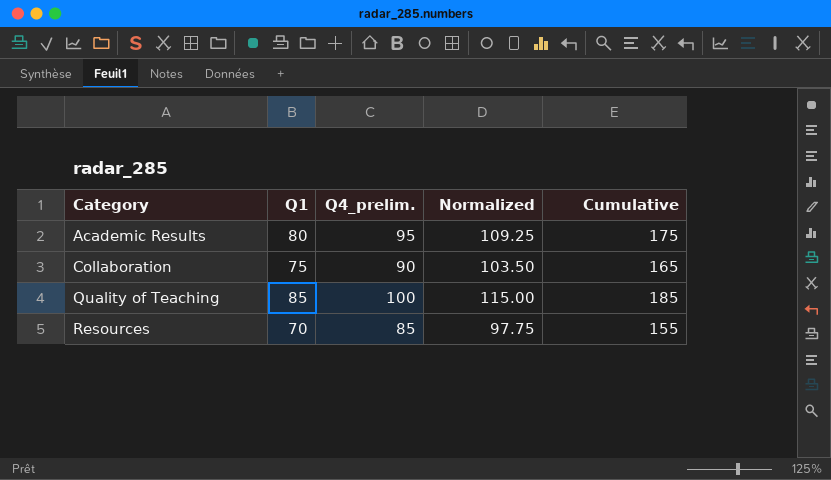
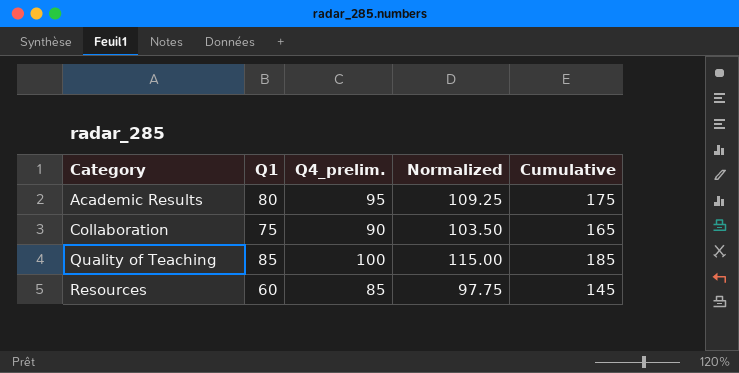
Resources | Q1: 70 -> 60
Resources | Cumulative: 155 -> 145

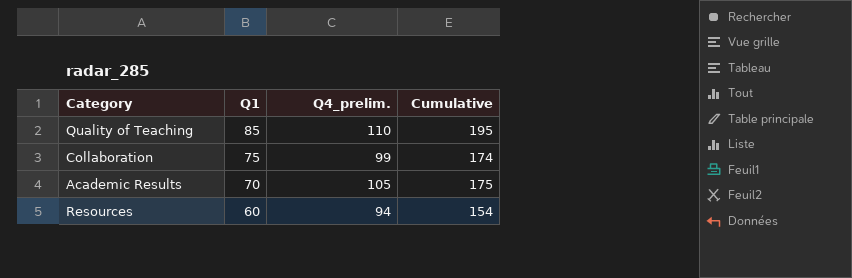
row order: Category ascending -> Q1 descending
column Normalized | formula: [Q4_prelim.] * 1.15 -> none
Quality of Teaching | Q4_prelim.: 100 -> 110
Quality of Teaching | Cumulative: 185 -> 195
Collaboration | Q4_prelim.: 90 -> 99
Collaboration | Cumulative: 165 -> 174
Academic Results | Q1: 80 -> 70
Academic Results | Q4_prelim.: 95 -> 105
Resources | Q4_prelim.: 85 -> 94
Resources | Cumulative: 145 -> 154

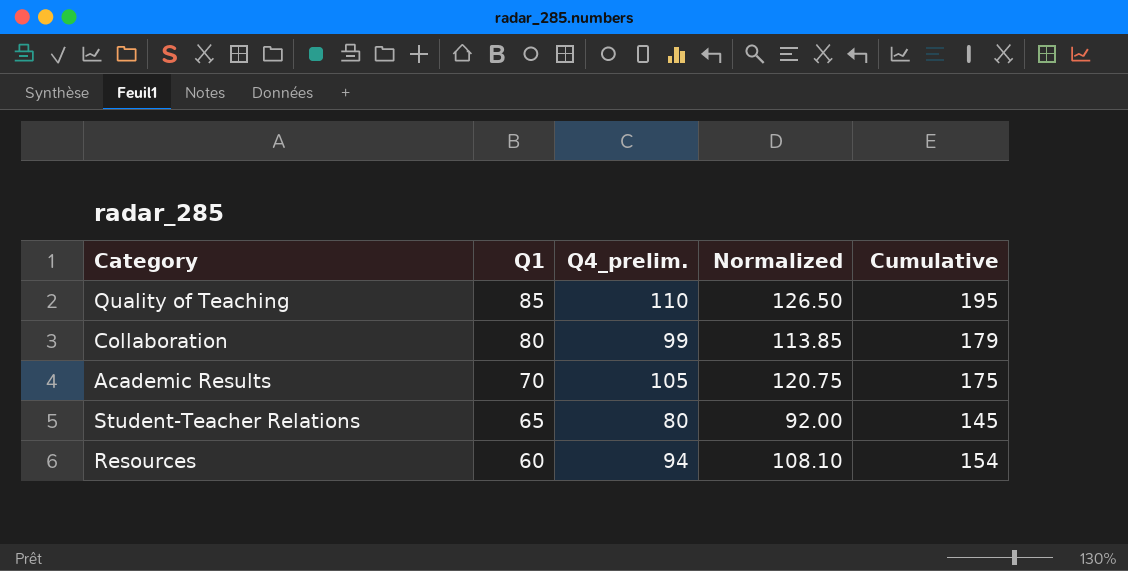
column Normalized | formula: none -> [Q4_prelim.] * 1.15
Collaboration | Q1: 75 -> 80
Collaboration | Cumulative: 174 -> 179
row Student-Teacher Relations: none -> 65 | 80 | 92.00 | 145

